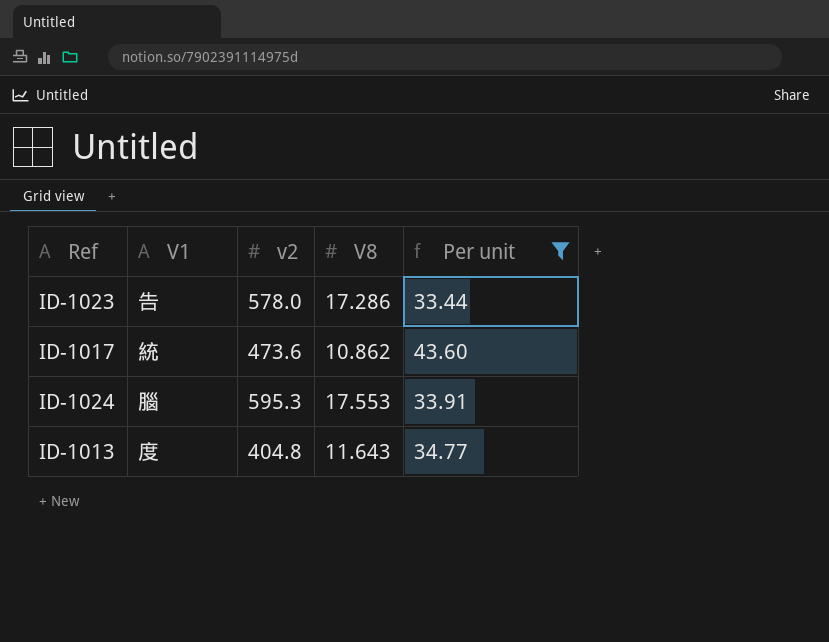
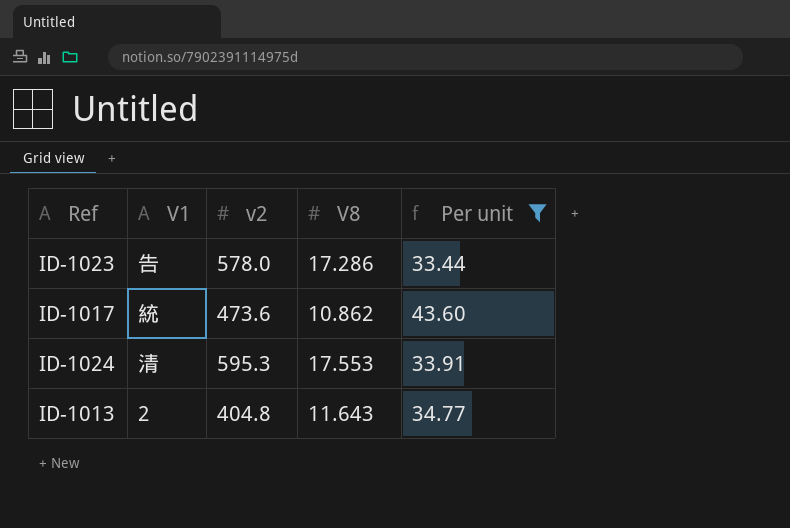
ID-1024 | V1: 腦 -> 清
ID-1013 | V1: 度 -> 2

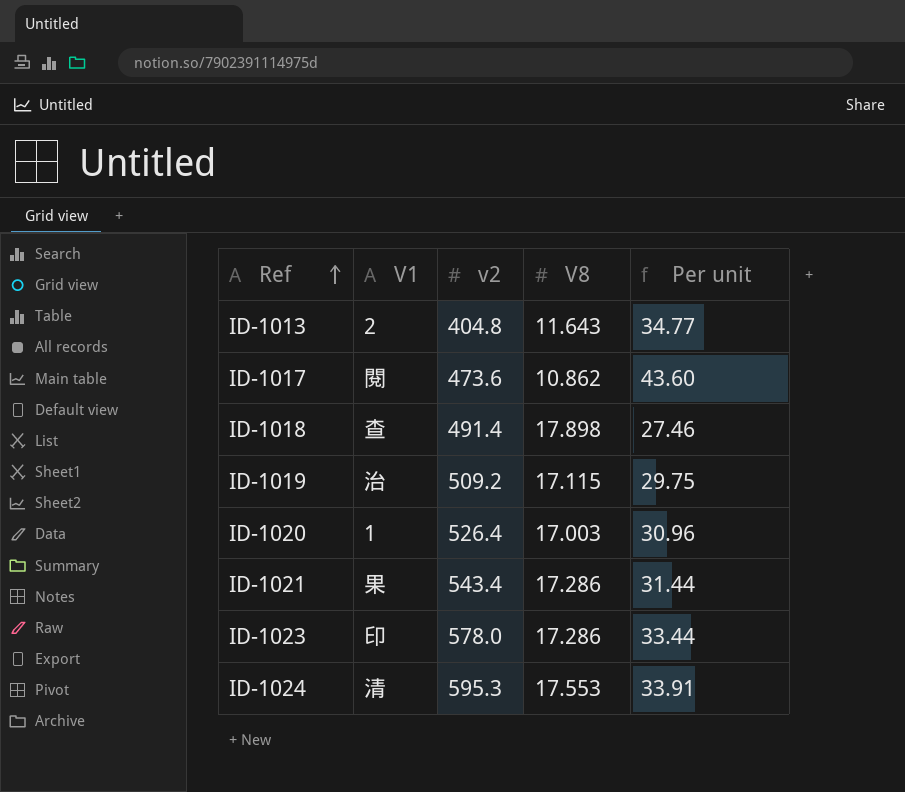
filter: Per unit >= 33.44 -> none
row order: none -> Ref ascending
ID-1017 | V1: 統 -> 閱
ID-1023 | V1: 告 -> 印

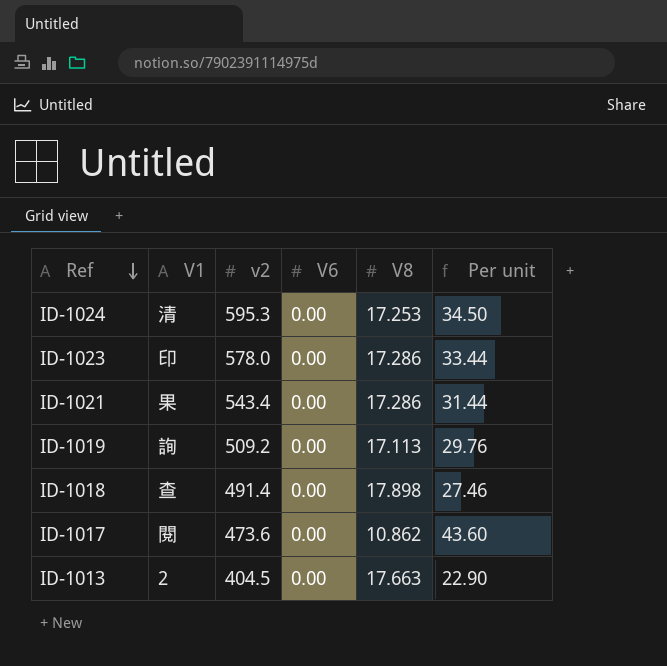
row order: Ref ascending -> Ref descending
column V6 | position: none -> 4
row ID-1020: 1 | 526.4 | 17.003 | 30.96 -> none
ID-1024 | V8: 17.553 -> 17.253
ID-1024 | Per unit: 33.91 -> 34.50
ID-1019 | V1: 治 -> 詢
ID-1019 | V8: 17.115 -> 17.113
ID-1019 | Per unit: 29.75 -> 29.76
ID-1013 | v2: 404.8 -> 404.5
ID-1013 | V8: 11.643 -> 17.663
ID-1013 | Per unit: 34.77 -> 22.90

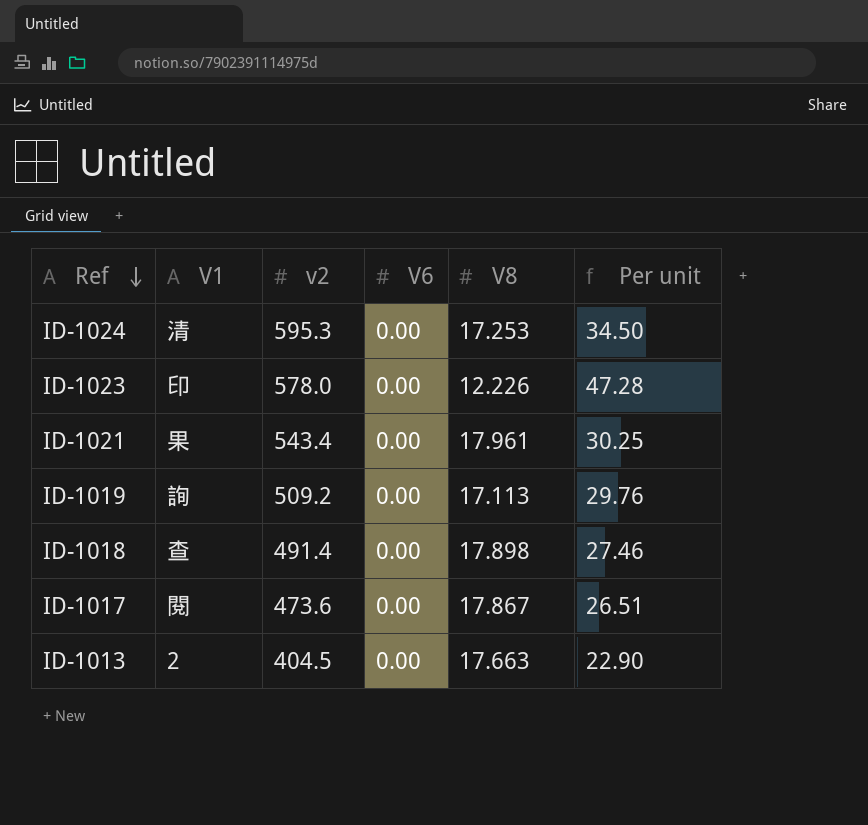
ID-1023 | V8: 17.286 -> 12.226
ID-1023 | Per unit: 33.44 -> 47.28
ID-1021 | V8: 17.286 -> 17.961
ID-1021 | Per unit: 31.44 -> 30.25
ID-1017 | V8: 10.862 -> 17.867
ID-1017 | Per unit: 43.60 -> 26.51

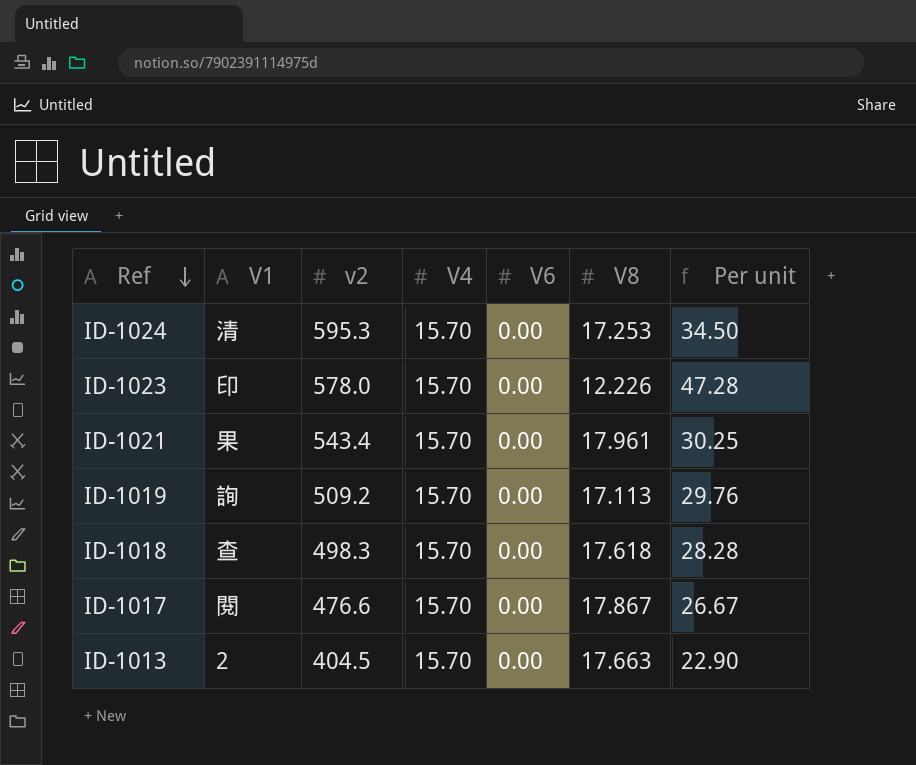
column V4 | position: none -> 4
ID-1018 | v2: 491.4 -> 498.3
ID-1018 | V8: 17.898 -> 17.618
ID-1018 | Per unit: 27.46 -> 28.28
ID-1017 | v2: 473.6 -> 476.6
ID-1017 | Per unit: 26.51 -> 26.67

